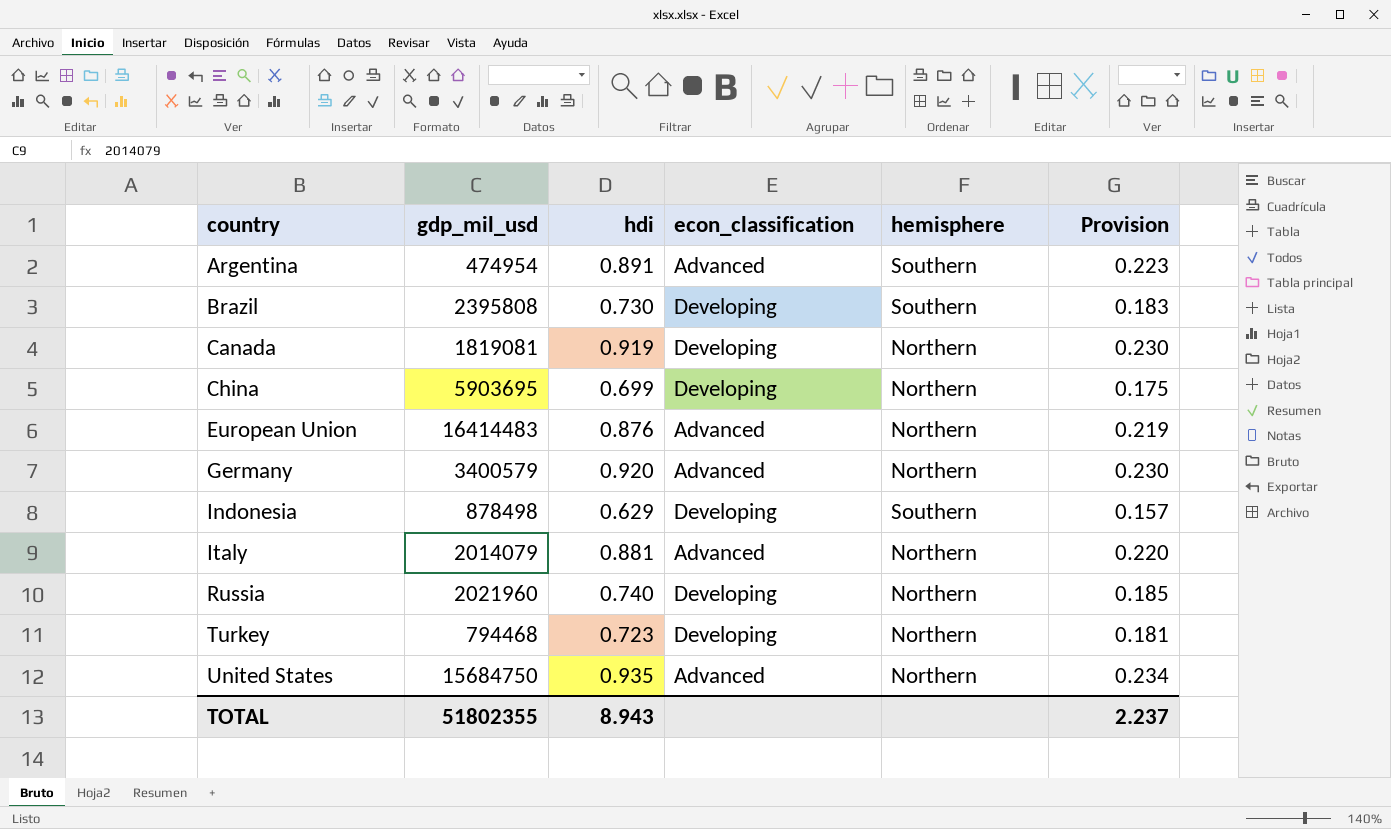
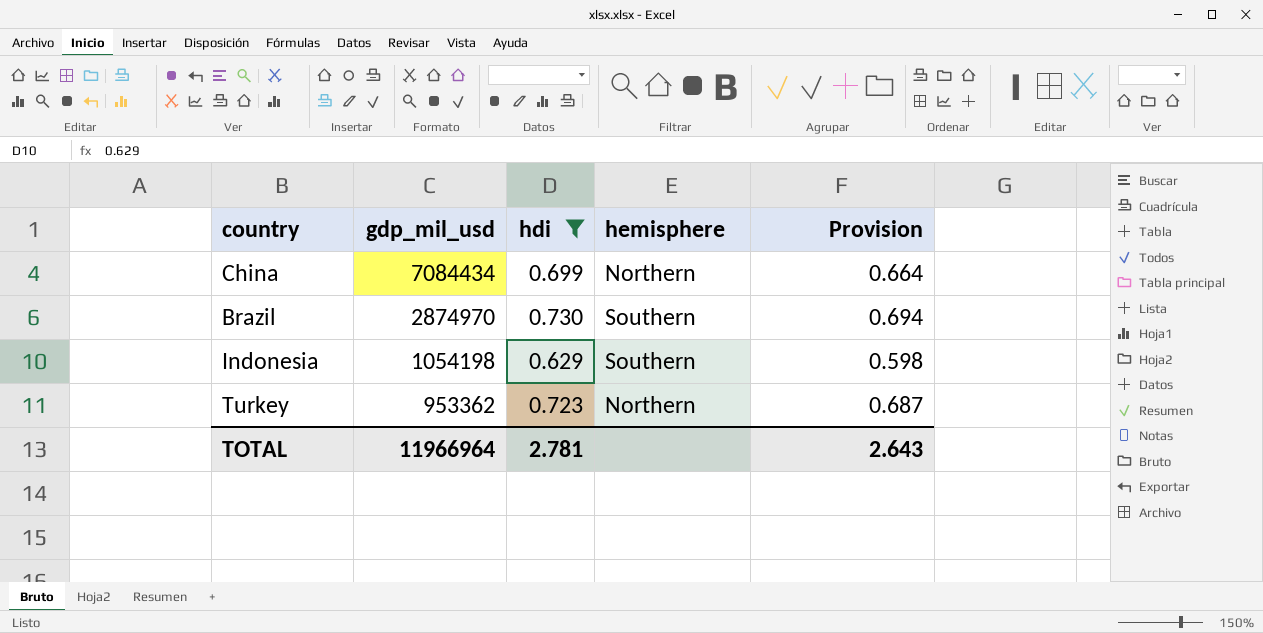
filter: none -> hdi <= 0.730
row order: country ascending -> gdp_mil_usd descending
column econ_classification | position: 4 -> none
column Provision | formula: [hdi] * 0.25 -> [hdi] * 0.95
China | gdp_mil_usd: 5903695 -> 7084434
Brazil | gdp_mil_usd: 2395808 -> 2874970
Indonesia | gdp_mil_usd: 878498 -> 1054198
Turkey | gdp_mil_usd: 794468 -> 953362
TOTAL | gdp_mil_usd: 51802355 -> 11966964
TOTAL | hdi: 8.943 -> 2.781
TOTAL | Provision: 2.237 -> 2.643

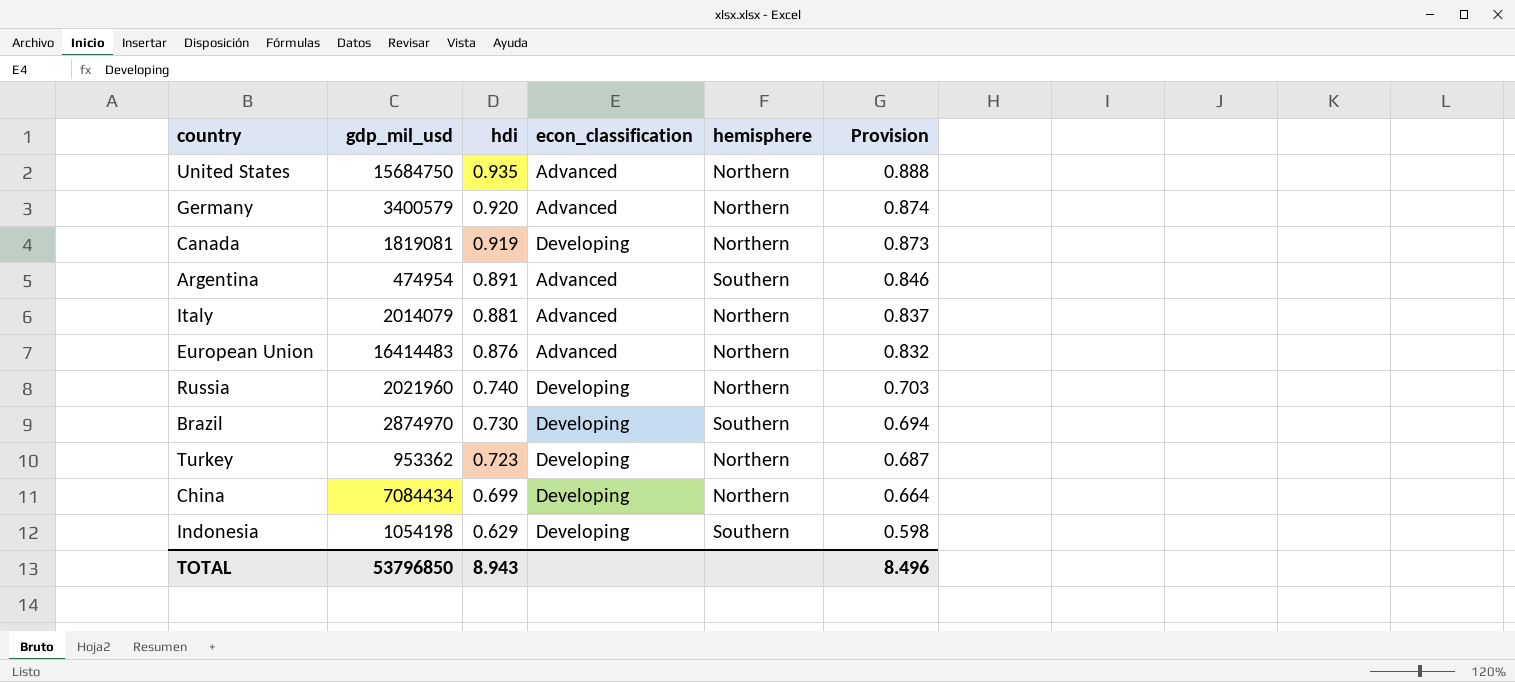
filter: hdi <= 0.730 -> none
row order: gdp_mil_usd descending -> hdi descending
column econ_classification | position: none -> 4
TOTAL | gdp_mil_usd: 11966964 -> 53796850
TOTAL | hdi: 2.781 -> 8.943
TOTAL | Provision: 2.643 -> 8.496

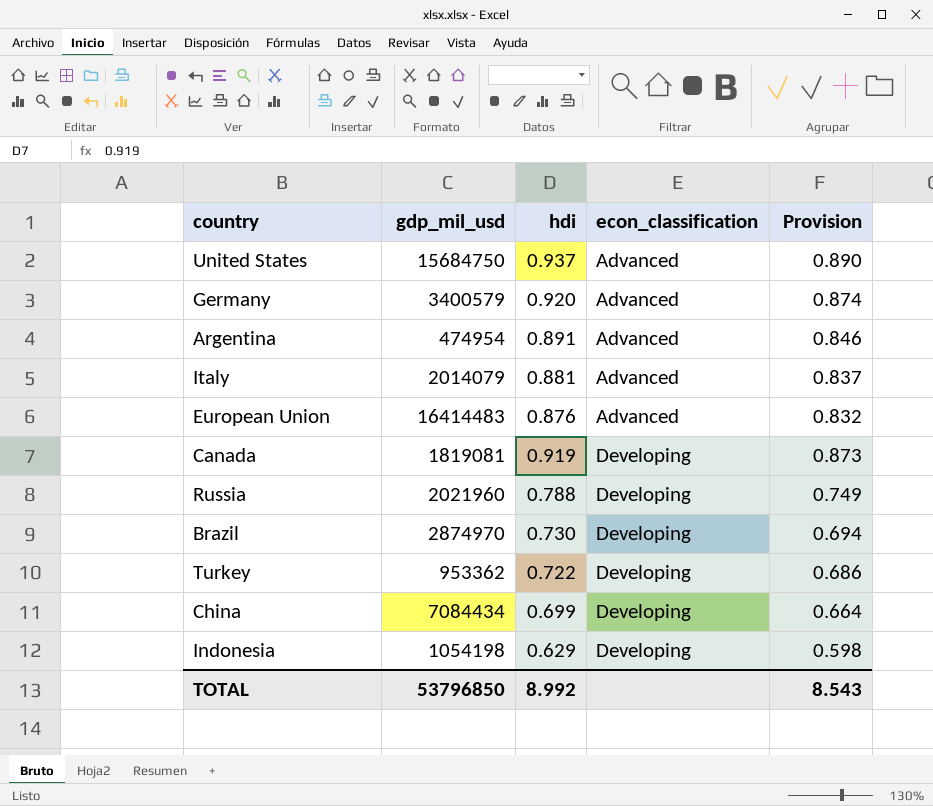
row order: hdi descending -> econ_classification ascending
column hemisphere | position: 5 -> none
United States | hdi: 0.935 -> 0.937
United States | Provision: 0.888 -> 0.890
Russia | hdi: 0.740 -> 0.788
Russia | Provision: 0.703 -> 0.749
Turkey | hdi: 0.723 -> 0.722
Turkey | Provision: 0.687 -> 0.686
TOTAL | hdi: 8.943 -> 8.992
TOTAL | Provision: 8.496 -> 8.543

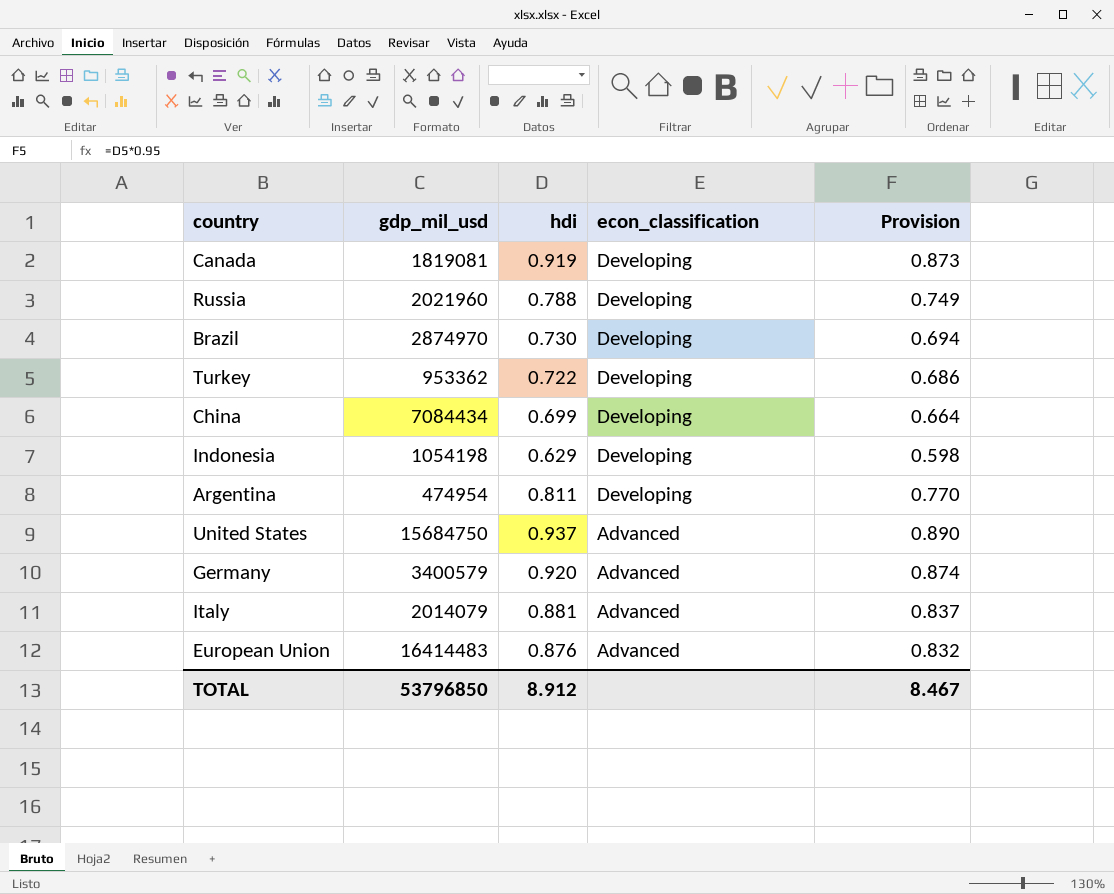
row order: econ_classification ascending -> econ_classification descending
Argentina | hdi: 0.891 -> 0.811
Argentina | econ_classification: Advanced -> Developing
Argentina | Provision: 0.846 -> 0.770
TOTAL | hdi: 8.992 -> 8.912
TOTAL | Provision: 8.543 -> 8.467

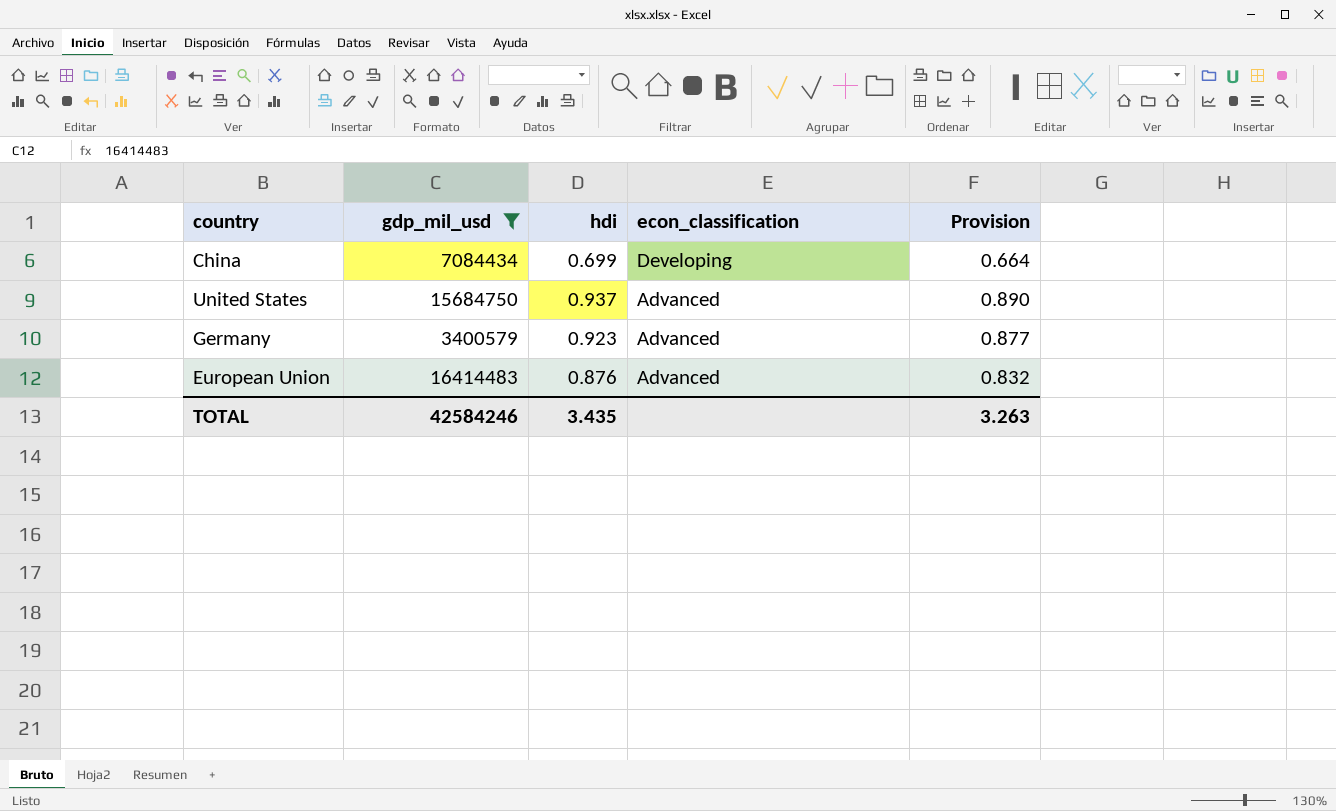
filter: none -> gdp_mil_usd >= 3400579
Germany | hdi: 0.920 -> 0.923
Germany | Provision: 0.874 -> 0.877
TOTAL | gdp_mil_usd: 53796850 -> 42584246
TOTAL | hdi: 8.912 -> 3.435
TOTAL | Provision: 8.467 -> 3.263

